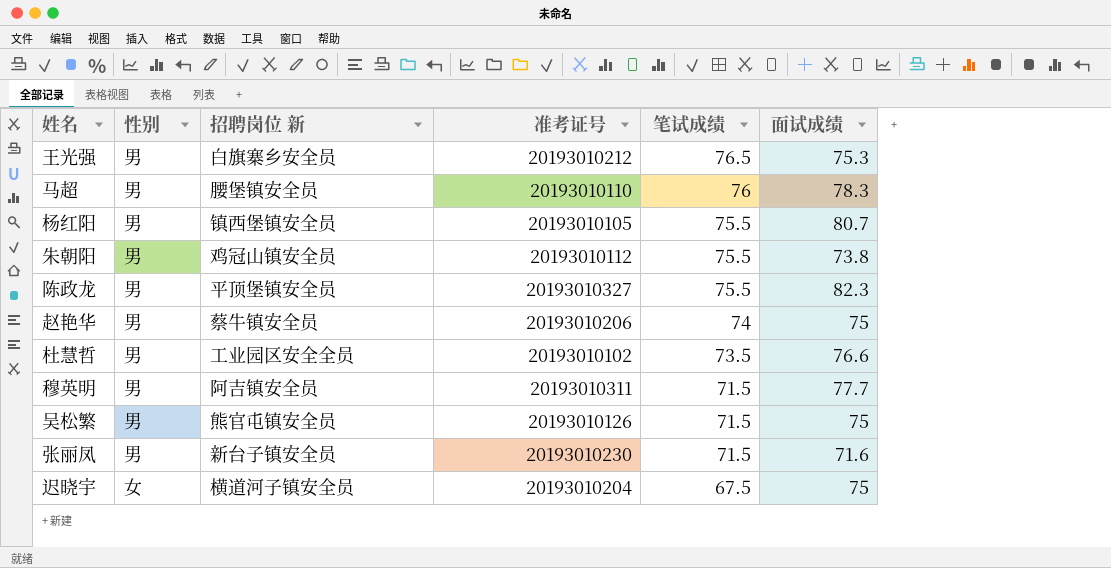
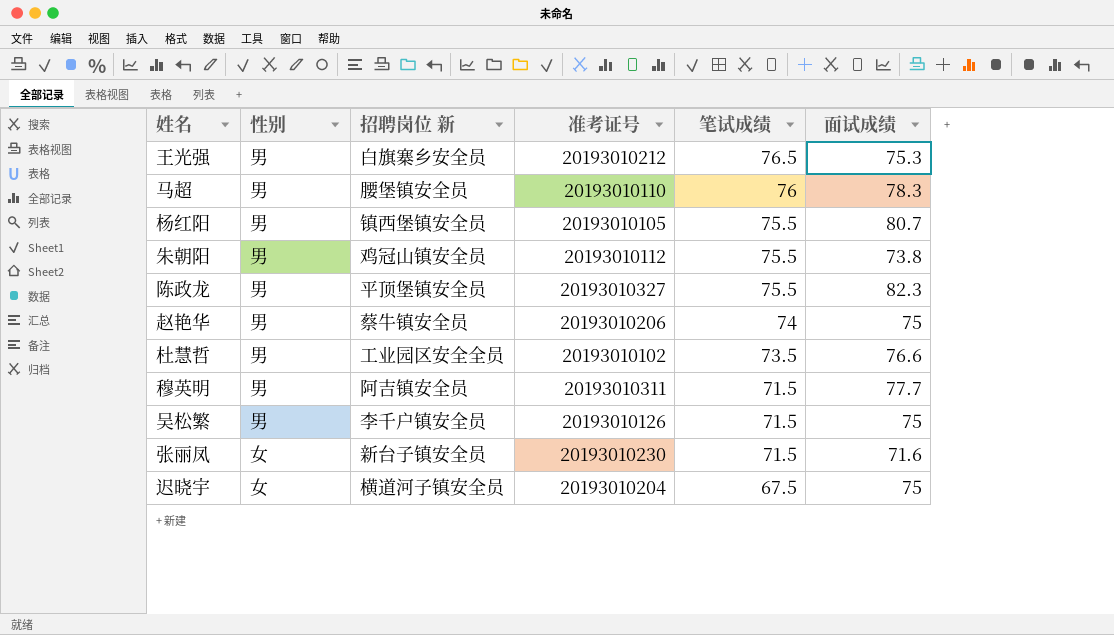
吴松繁 | 招聘岗位 新: 熊官屯镇安全员 -> 李千户镇安全员
张丽凤 | 性别: 男 -> 女

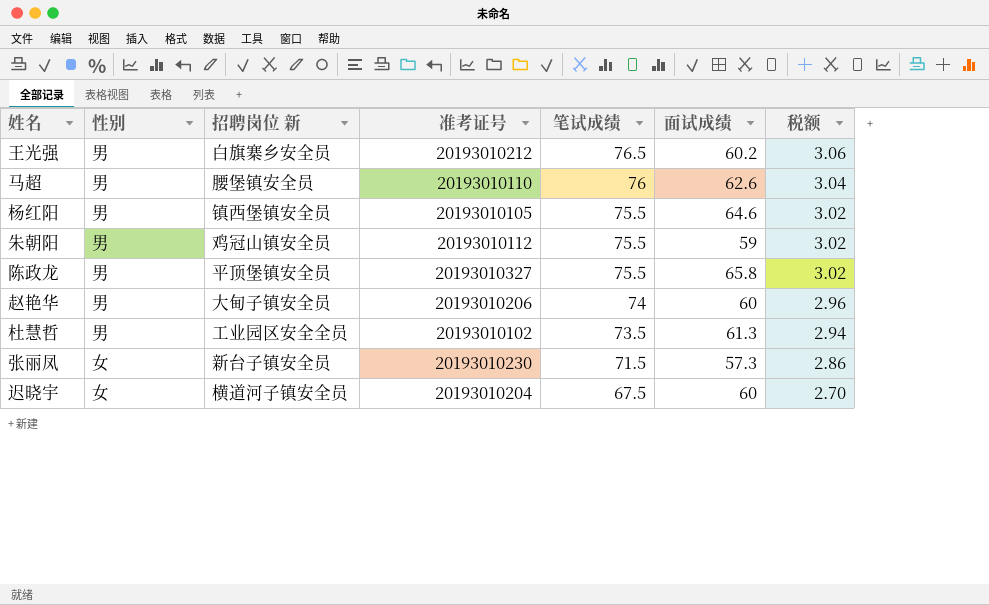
column 税额 | formula: none -> [笔试成绩] * 0.04
row 穆英明: 男 | 阿吉镇安全员 | 20193010311 | 71.5 | 77.7 -> none
row 吴松繁: 男 | 李千户镇安全员 | 20193010126 | 71.5 | 75 -> none
王光强 | 面试成绩: 75.3 -> 60.2
马超 | 面试成绩: 78.3 -> 62.6
杨红阳 | 面试成绩: 80.7 -> 64.6
朱朝阳 | 面试成绩: 73.8 -> 59
陈政龙 | 面试成绩: 82.3 -> 65.8
赵艳华 | 招聘岗位 新: 蔡牛镇安全员 -> 大甸子镇安全员
赵艳华 | 面试成绩: 75 -> 60
杜慧哲 | 面试成绩: 76.6 -> 61.3
张丽凤 | 面试成绩: 71.6 -> 57.3
迟晓宇 | 面试成绩: 75 -> 60

